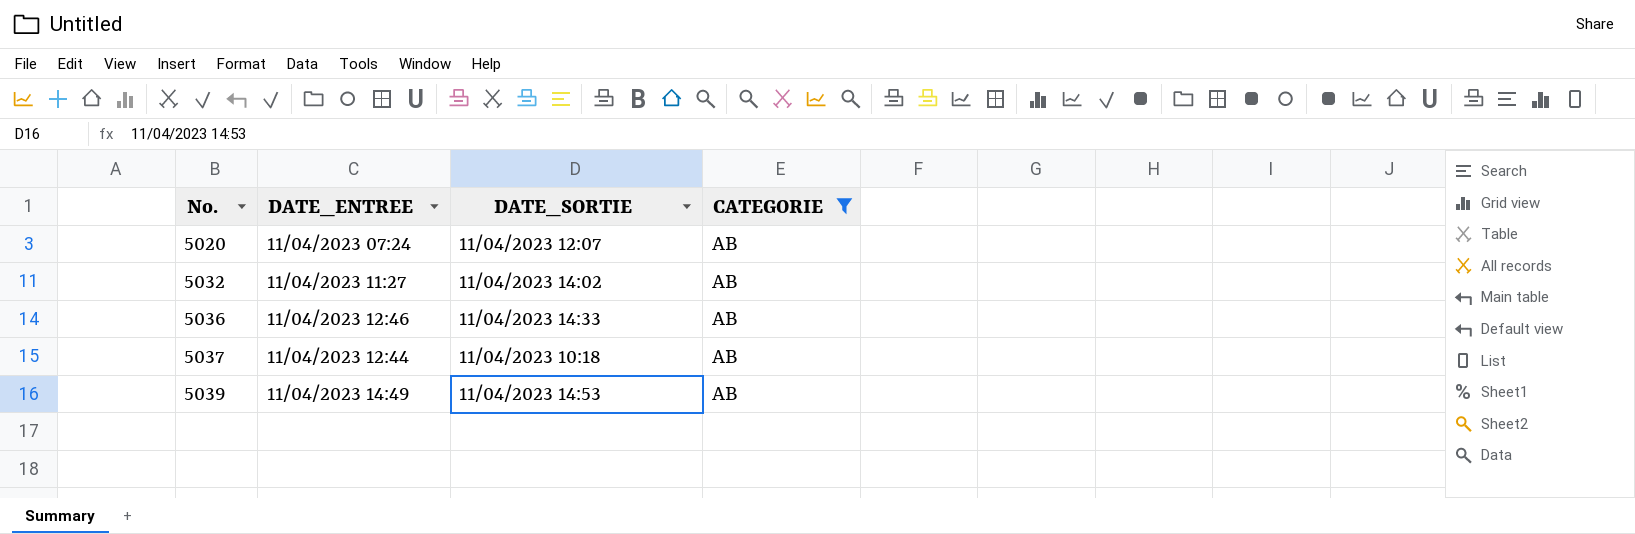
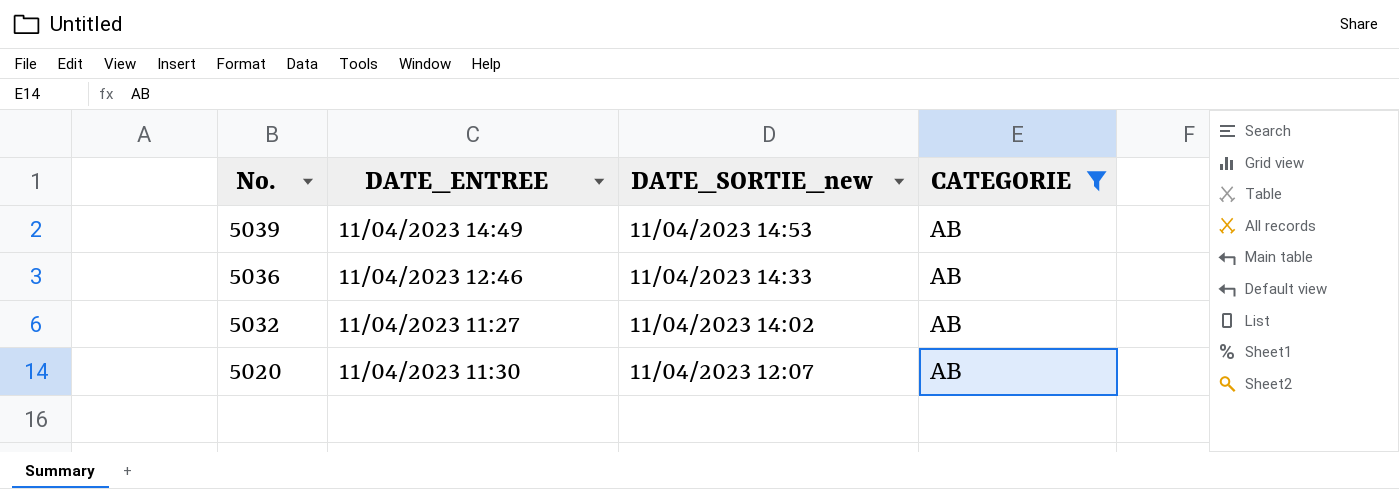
row order: No. ascending -> No. descending
column name: DATE_SORTIE -> DATE_SORTIE_new
row 5037: 11/04/2023 12:44 | 11/04/2023 10:18 | AB -> none
5020 | DATE_ENTREE: 11/04/2023 07:24 -> 11/04/2023 11:30

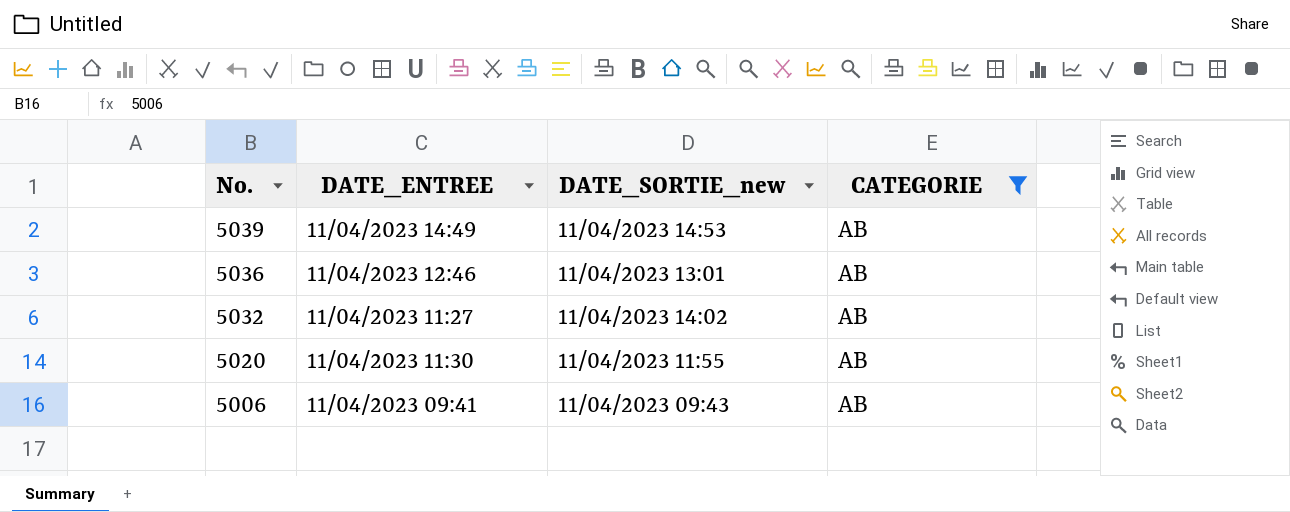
5036 | DATE_SORTIE_new: 11/04/2023 14:33 -> 11/04/2023 13:01
5020 | DATE_SORTIE_new: 11/04/2023 12:07 -> 11/04/2023 11:55
row 5006: none -> 11/04/2023 09:41 | 11/04/2023 09:43 | AB

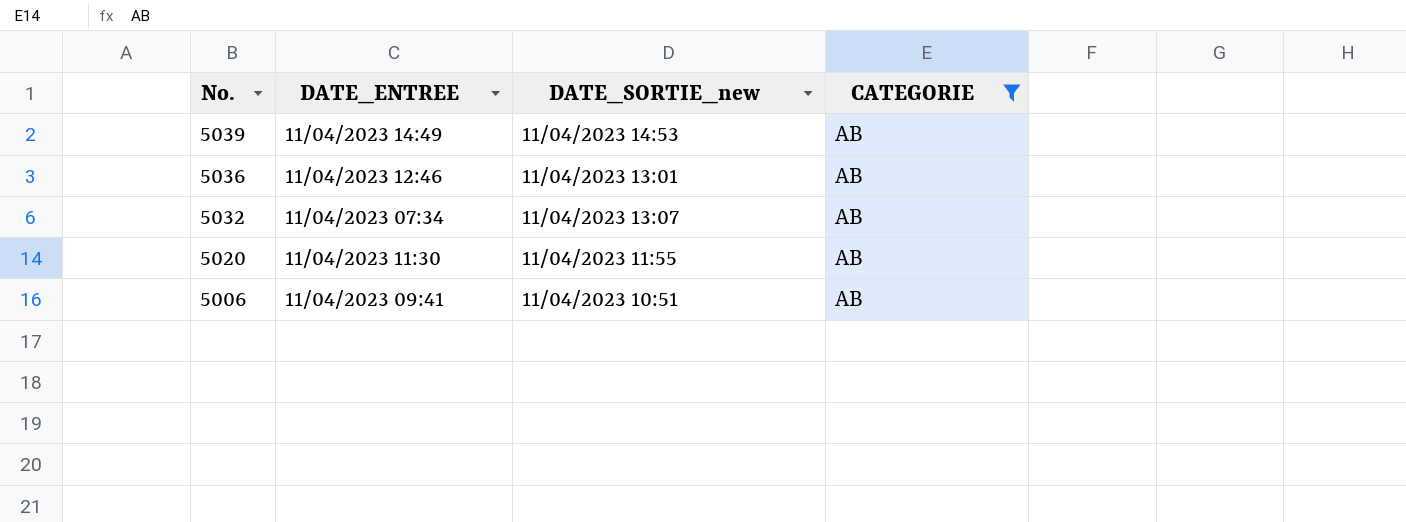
5032 | DATE_ENTREE: 11/04/2023 11:27 -> 11/04/2023 07:34
5032 | DATE_SORTIE_new: 11/04/2023 14:02 -> 11/04/2023 13:07
5006 | DATE_SORTIE_new: 11/04/2023 09:43 -> 11/04/2023 10:51

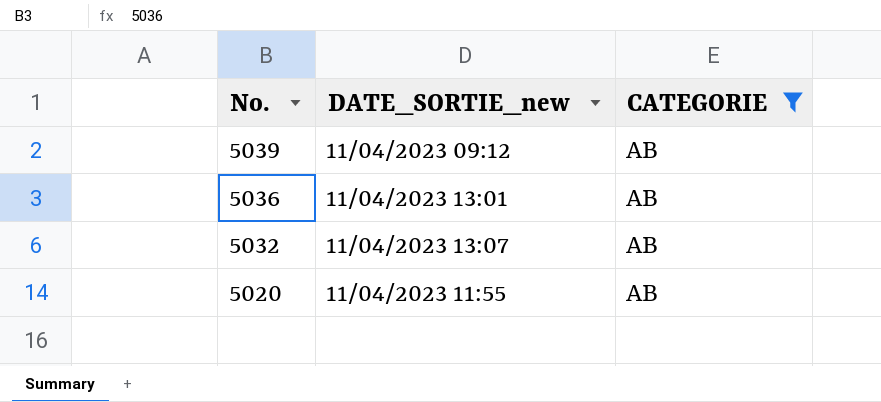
column DATE_ENTREE | position: 2 -> none
row 5006: 11/04/2023 09:41 | 11/04/2023 10:51 | AB -> none
5039 | DATE_SORTIE_new: 11/04/2023 14:53 -> 11/04/2023 09:12

